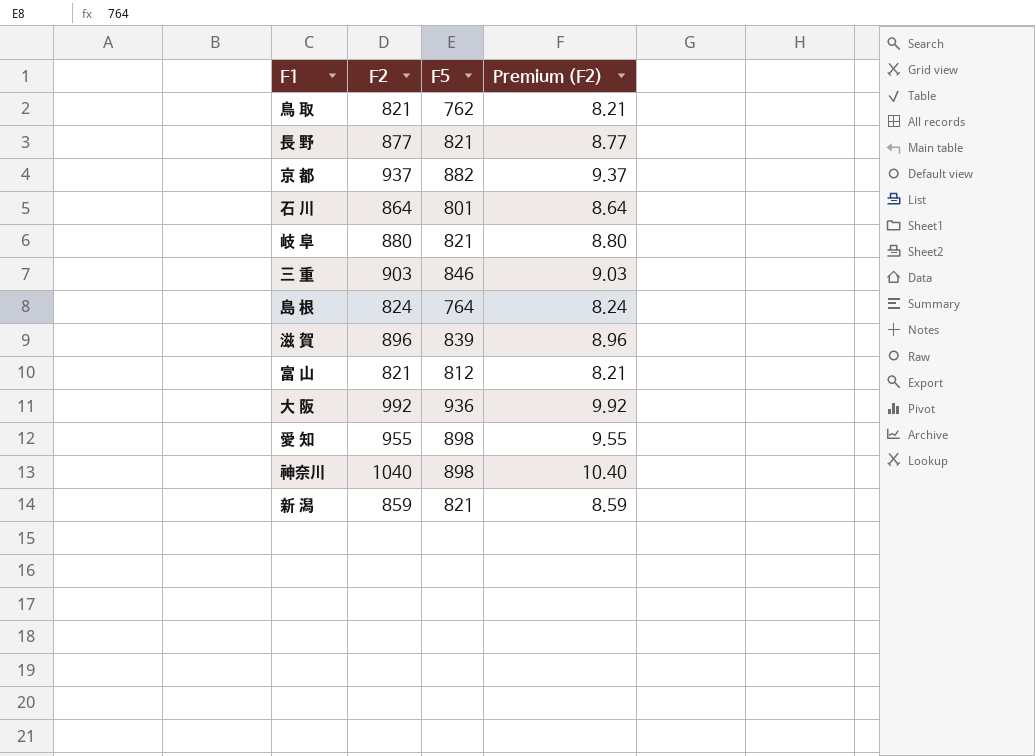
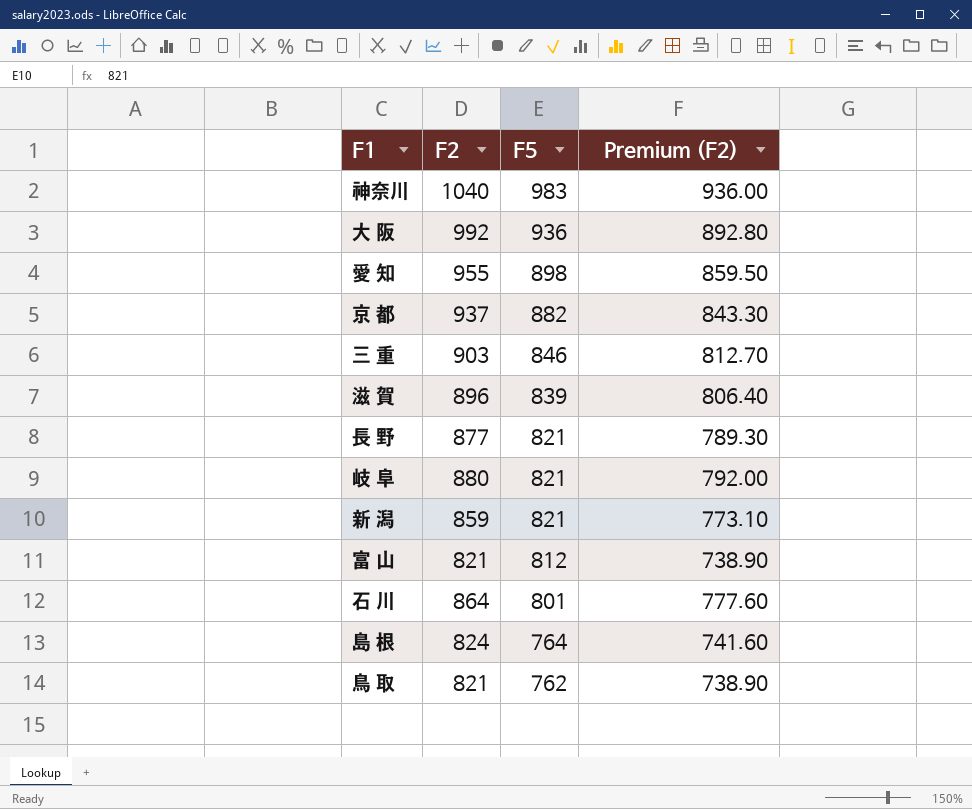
row order: none -> F5 descending
column Premium (F2) | formula: [F2] * 0.01 -> [F2] * 0.9
神奈川 | F5: 898 -> 983

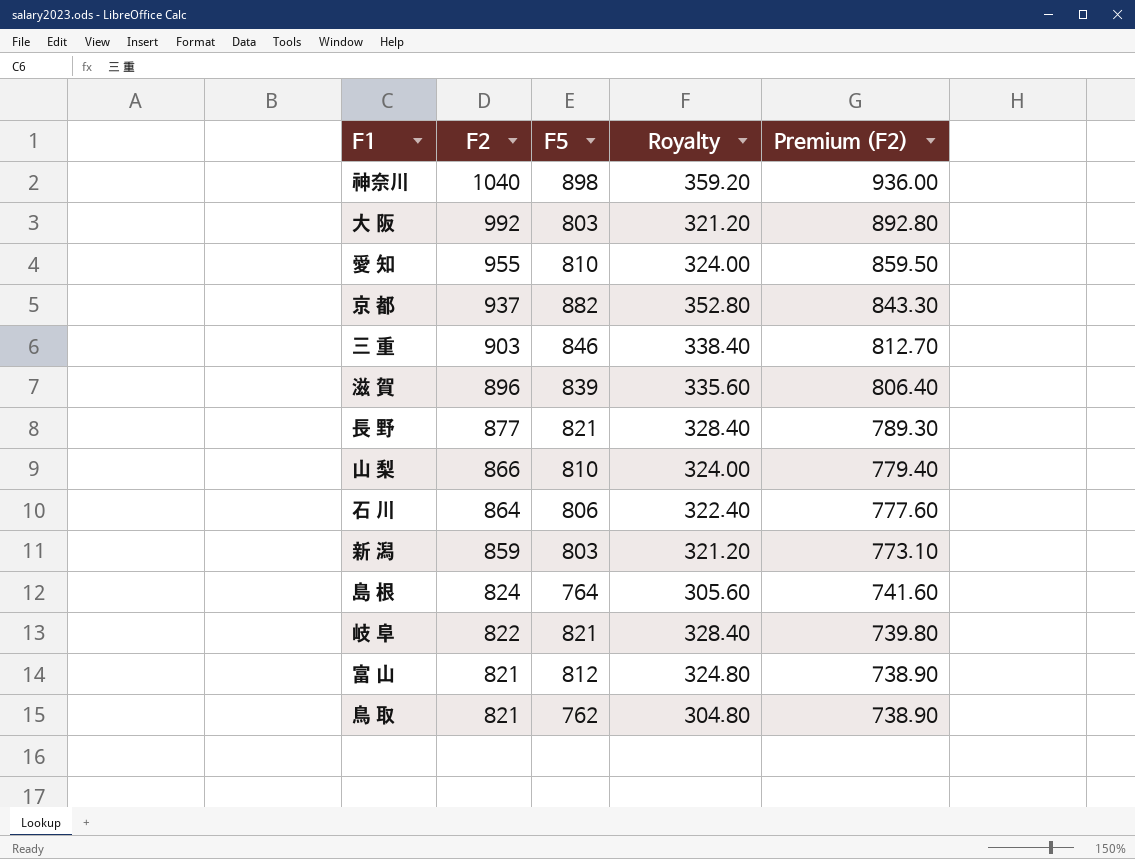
row order: F5 descending -> F2 descending
column Royalty | formula: none -> [F5] * 0.4
神奈川 | F5: 983 -> 898
大 阪 | F5: 936 -> 803
愛 知 | F5: 898 -> 810
row 山 梨: none -> 866 | 810 | 324.00 | 779.40
石 川 | F5: 801 -> 806
新 潟 | F5: 821 -> 803
岐 阜 | F2: 880 -> 822
岐 阜 | Premium (F2): 792.00 -> 739.80

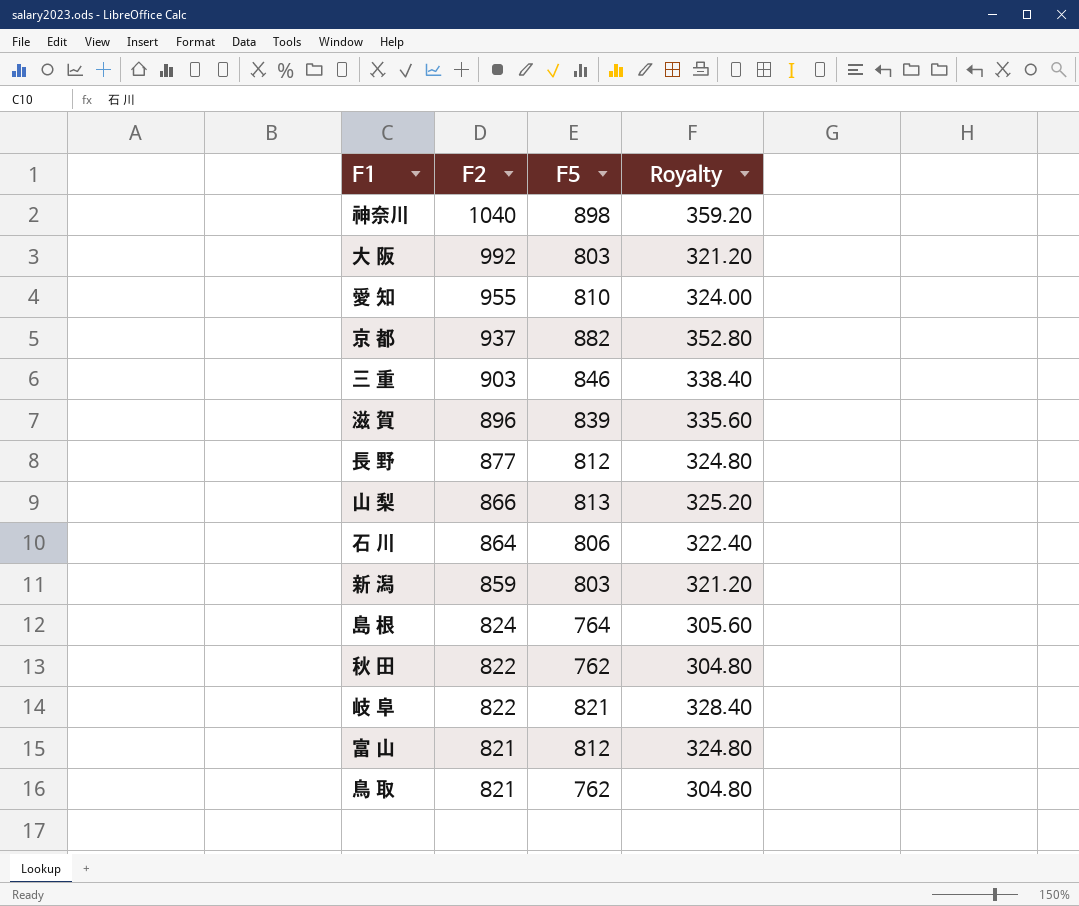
column Premium (F2) | formula: [F2] * 0.9 -> none
長 野 | F5: 821 -> 812
長 野 | Royalty: 328.40 -> 324.80
山 梨 | F5: 810 -> 813
山 梨 | Royalty: 324.00 -> 325.20
row 秋 田: none -> 822 | 762 | 304.80

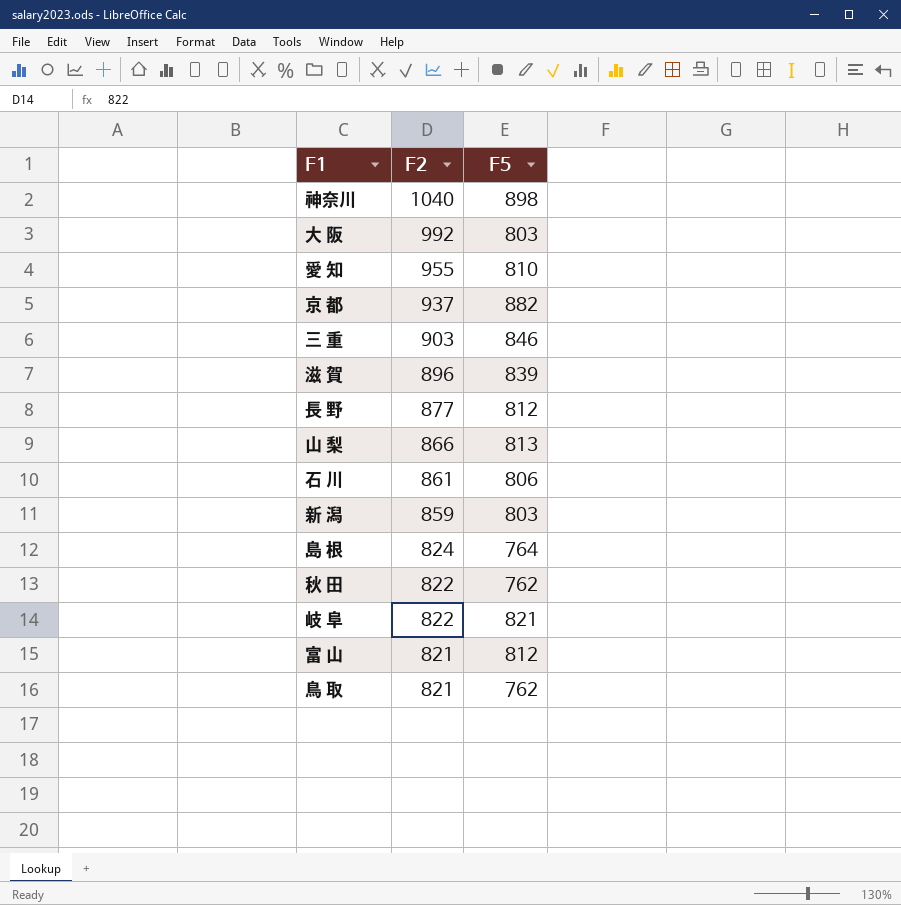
column Royalty | formula: [F5] * 0.4 -> none
石 川 | F2: 864 -> 861

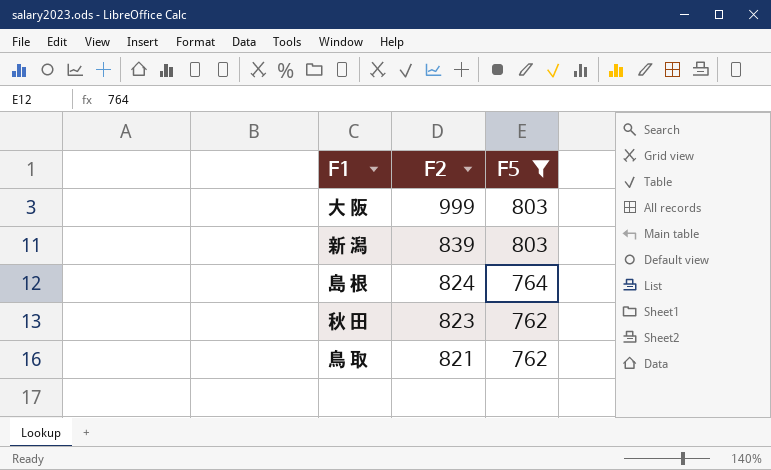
filter: none -> F5 <= 803
大 阪 | F2: 992 -> 999
新 潟 | F2: 859 -> 839
秋 田 | F2: 822 -> 823

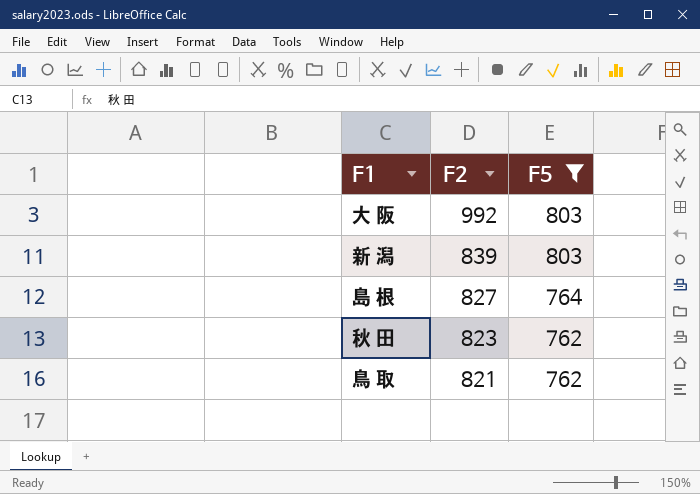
大 阪 | F2: 999 -> 992
島 根 | F2: 824 -> 827

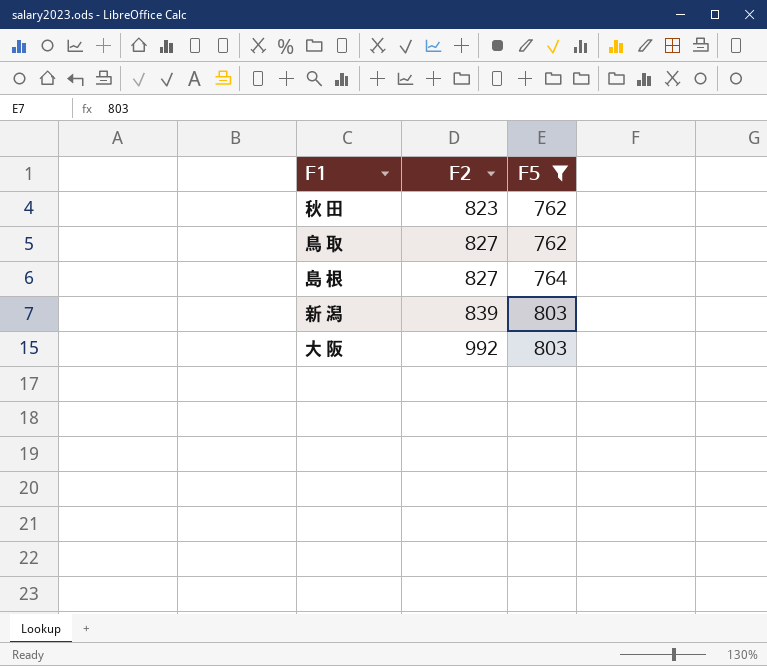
row order: F2 descending -> F2 ascending
鳥 取 | F2: 821 -> 827

